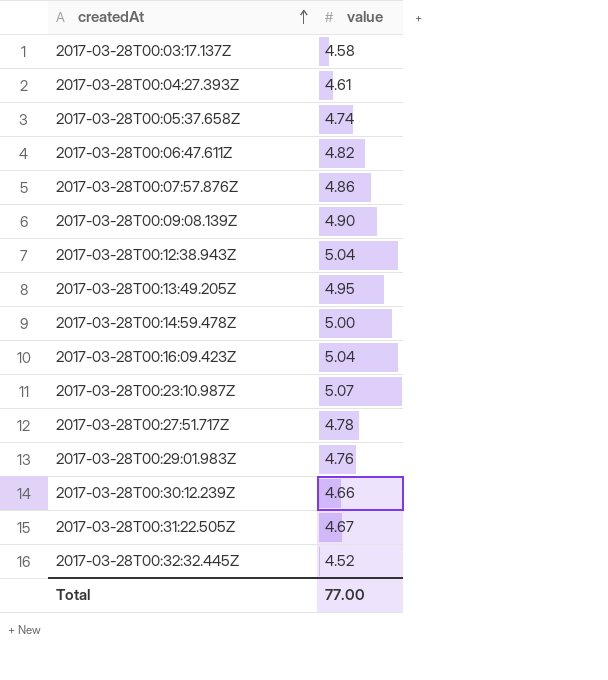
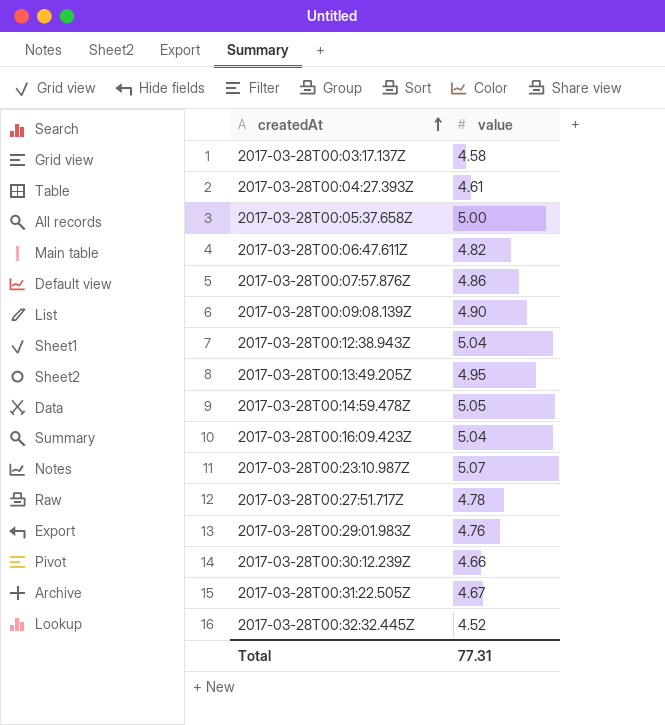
2017-03-28T00:05:37.658Z | value: 4.74 -> 5.00
2017-03-28T00:14:59.478Z | value: 5.00 -> 5.05
Total | value: 77.00 -> 77.31

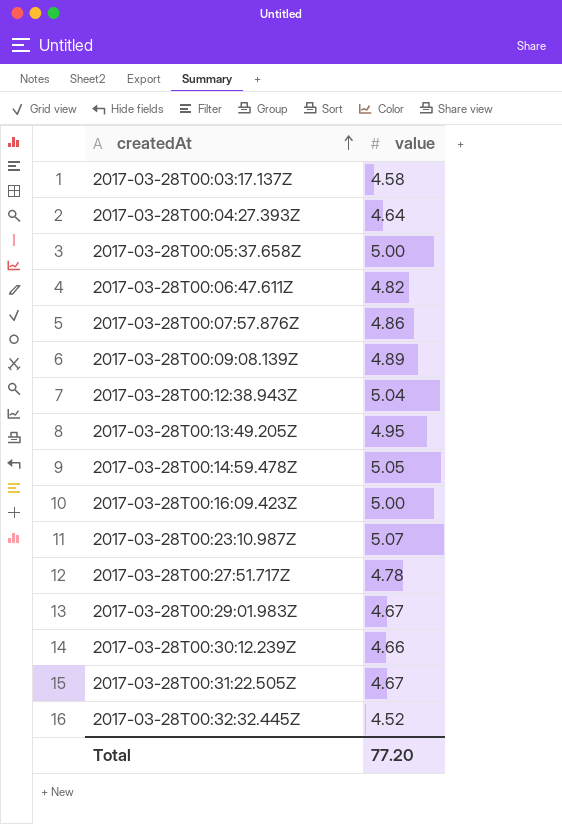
2017-03-28T00:04:27.393Z | value: 4.61 -> 4.64
2017-03-28T00:09:08.139Z | value: 4.90 -> 4.89
2017-03-28T00:16:09.423Z | value: 5.04 -> 5.00
2017-03-28T00:29:01.983Z | value: 4.76 -> 4.67
Total | value: 77.31 -> 77.20

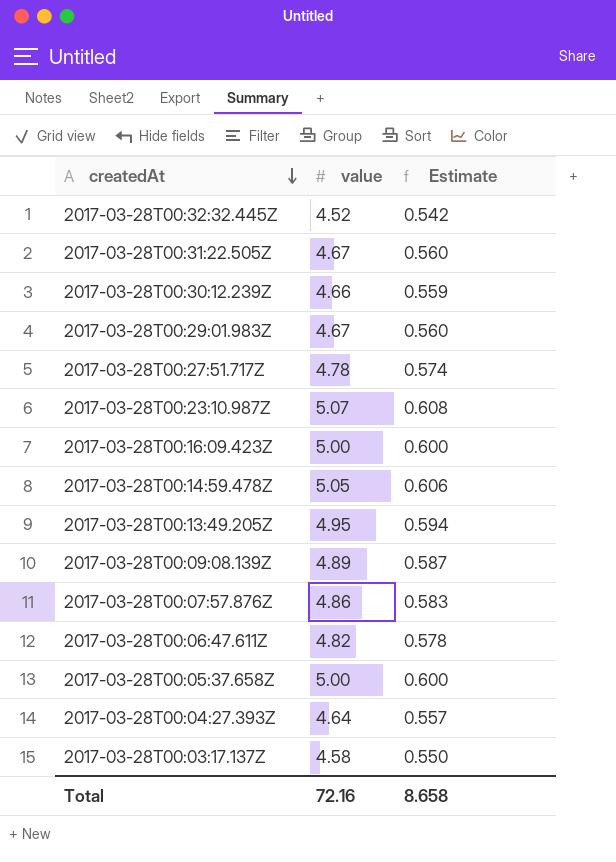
row order: createdAt ascending -> createdAt descending
column Estimate | formula: none -> [value] * 0.12
row 2017-03-28T00:12:38.943Z: 5.04 -> none
Total | value: 77.20 -> 72.16

